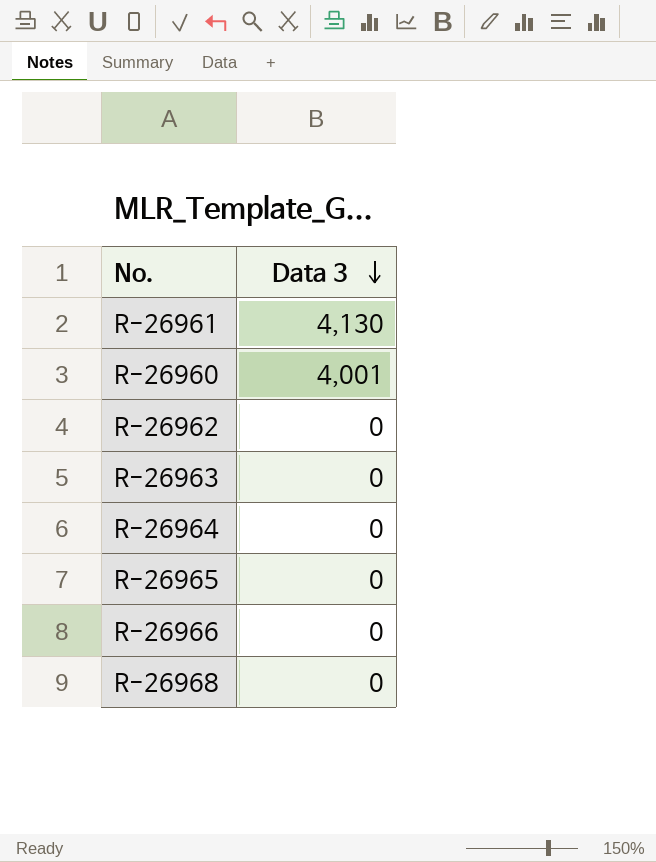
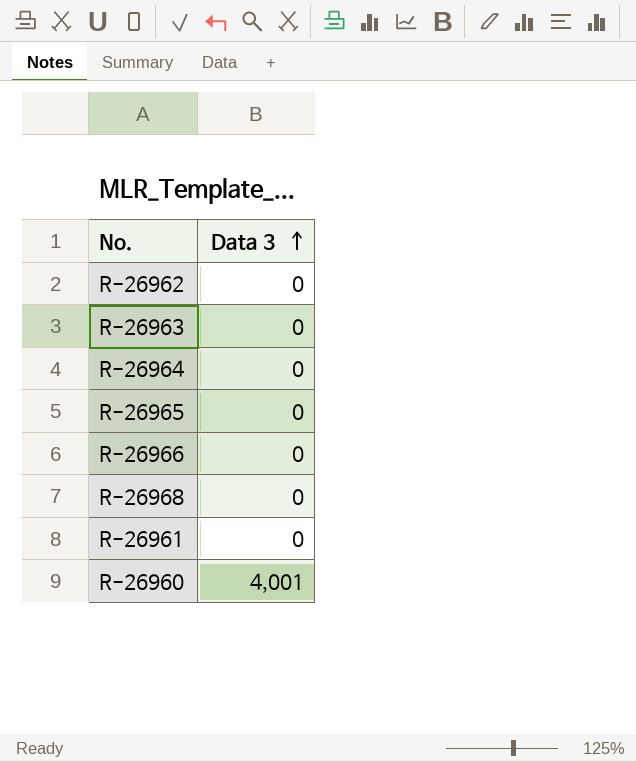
row order: Data 3 descending -> Data 3 ascending
R-26961 | Data 3: 4,130 -> 0

